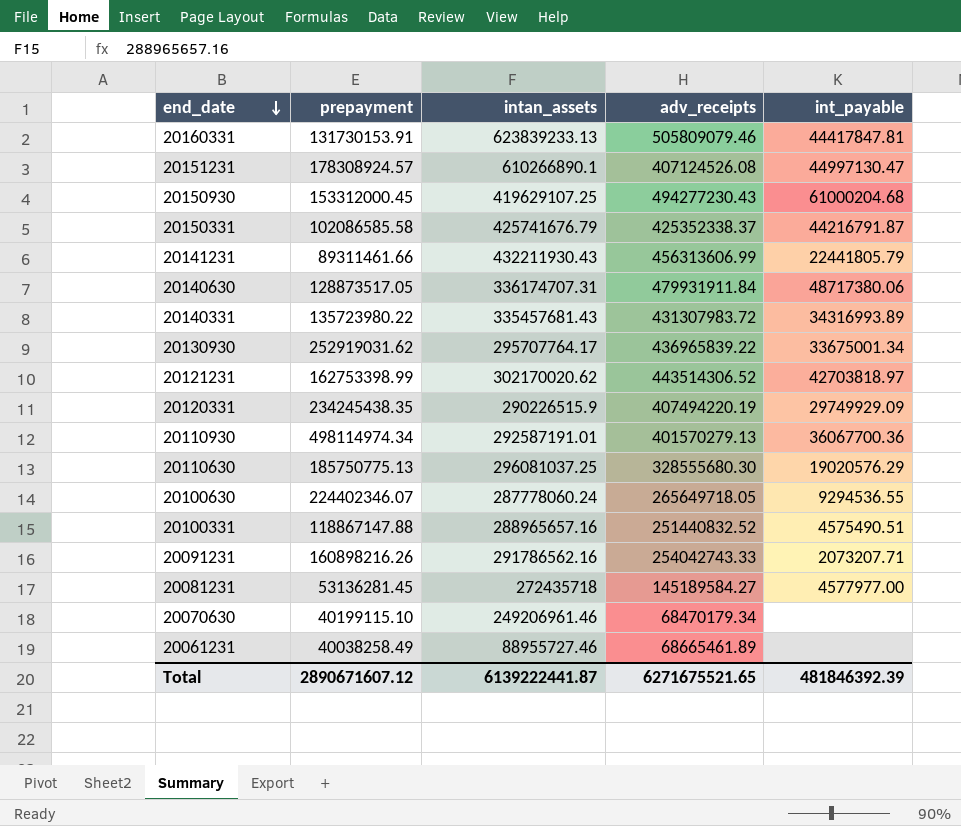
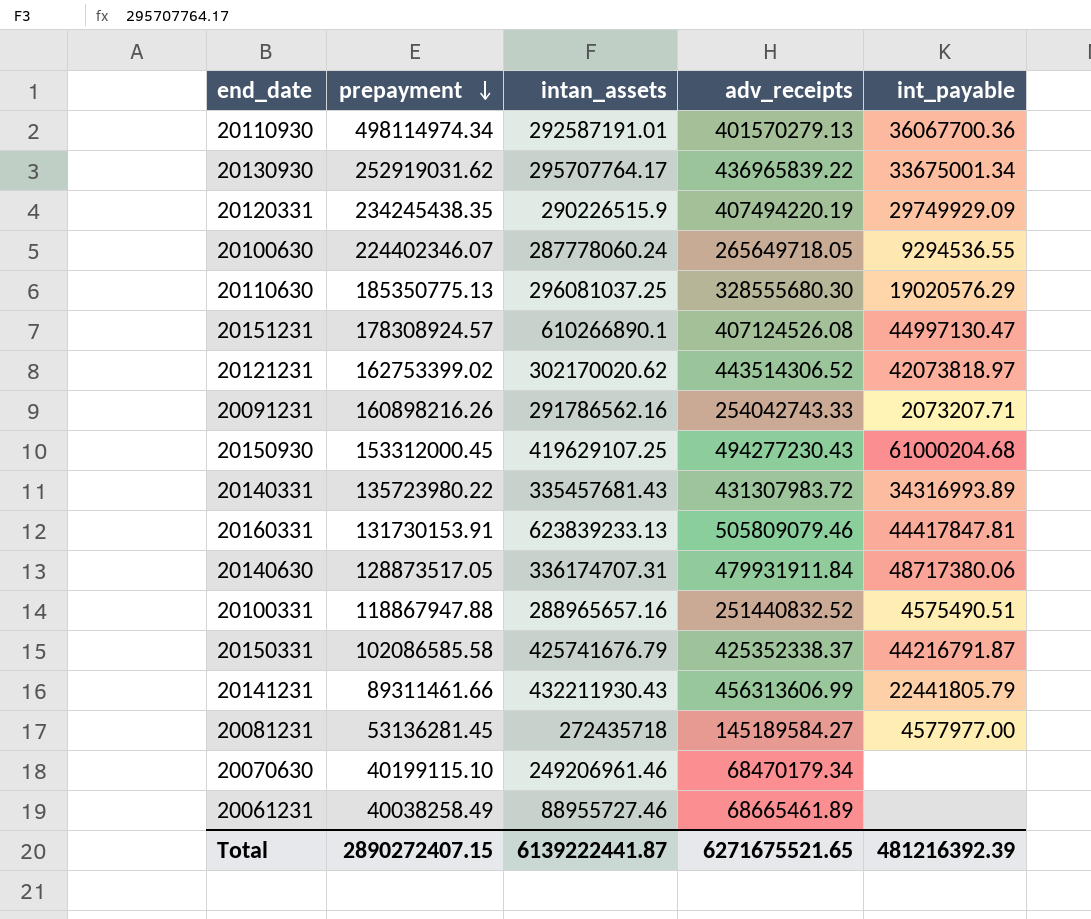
row order: end_date descending -> prepayment descending
20110630 | prepayment: 185750775.13 -> 185350775.13
20121231 | prepayment: 162753398.99 -> 162753399.02
20121231 | int_payable: 42703818.97 -> 42073818.97
20100331 | prepayment: 118867147.88 -> 118867947.88
Total | prepayment: 2890671607.12 -> 2890272407.15
Total | int_payable: 481846392.39 -> 481216392.39

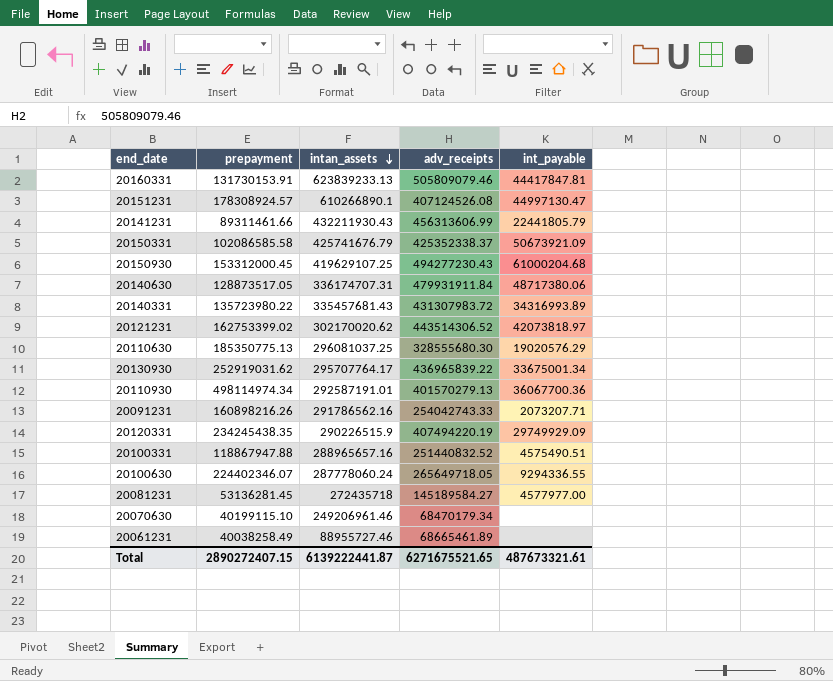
row order: prepayment descending -> intan_assets descending
20150331 | int_payable: 44216791.87 -> 50673921.09
20100630 | int_payable: 9294536.55 -> 9294336.55
Total | int_payable: 481216392.39 -> 487673321.61

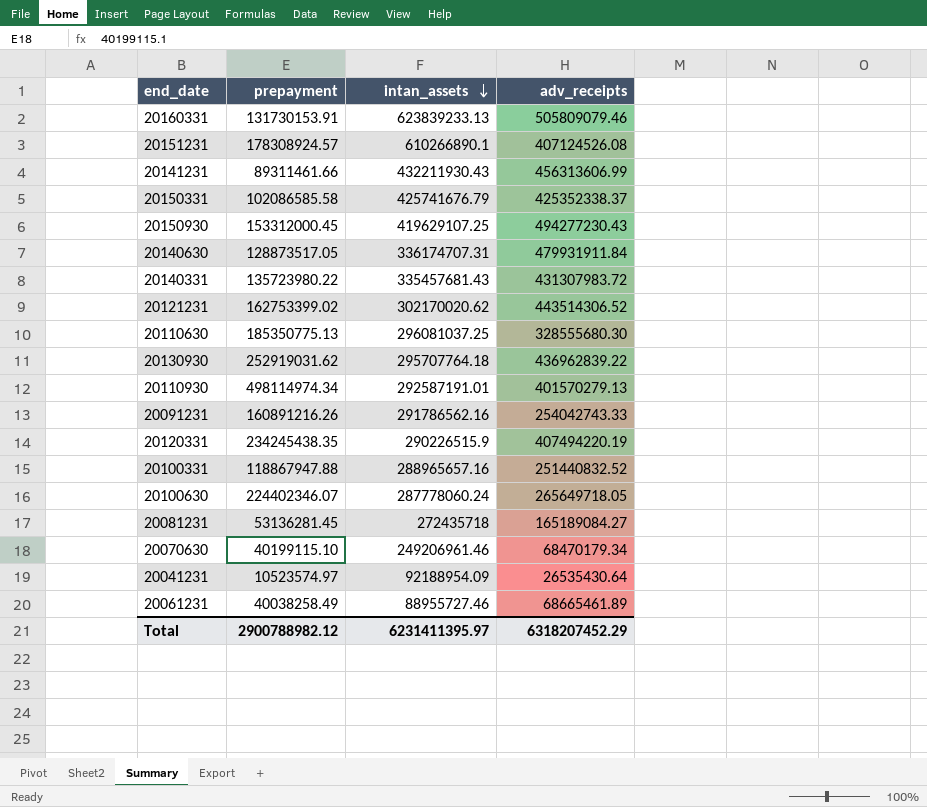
column int_payable | position: 5 -> none
20130930 | intan_assets: 295707764.17 -> 295707764.18
20130930 | adv_receipts: 436965839.22 -> 436962839.22
20091231 | prepayment: 160898216.26 -> 160891216.26
20081231 | adv_receipts: 145189584.27 -> 165189084.27
row 20041231: none -> 10523574.97 | 92188954.09 | 26535430.64
Total | prepayment: 2890272407.15 -> 2900788982.12
Total | intan_assets: 6139222441.87 -> 6231411395.97
Total | adv_receipts: 6271675521.65 -> 6318207452.29

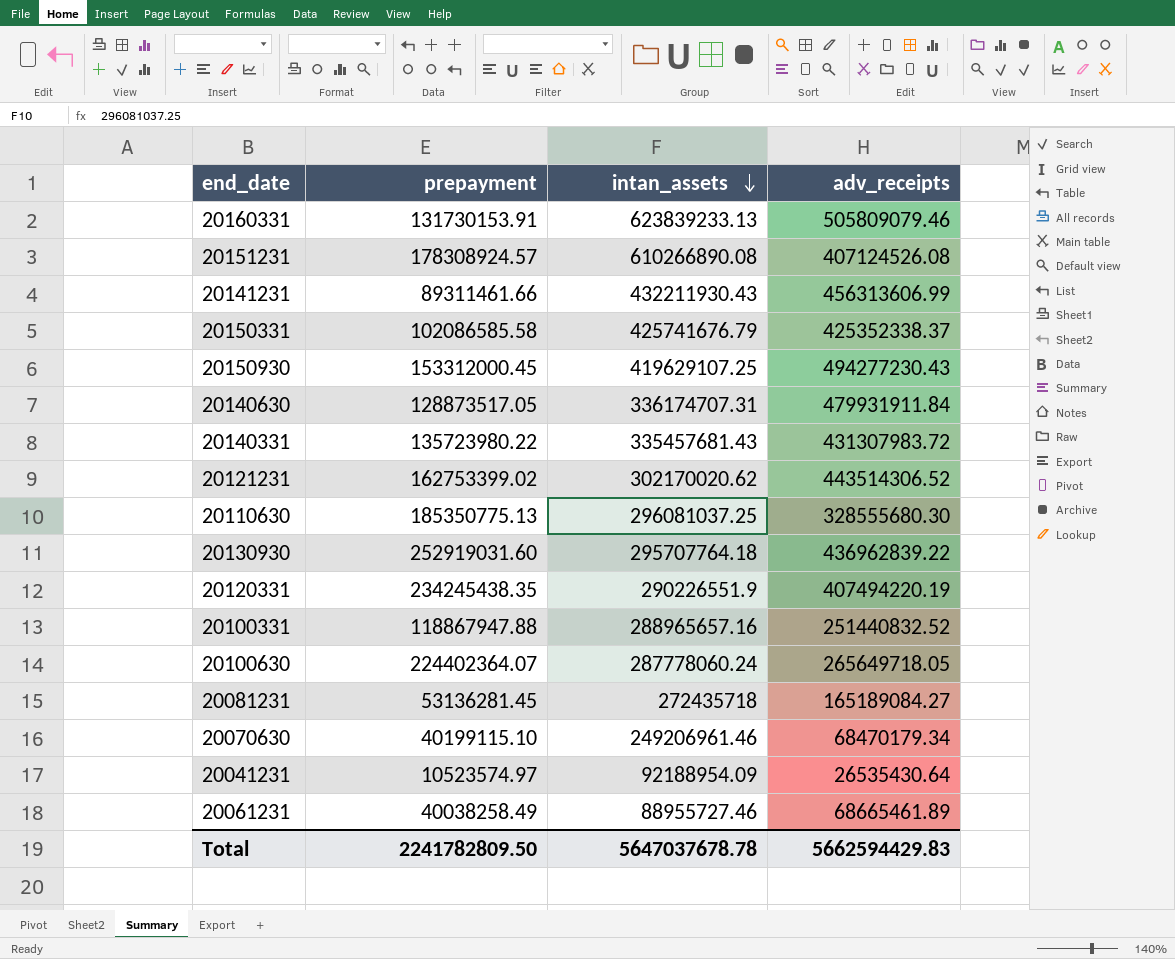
row 20110930: 498114974.34 | 292587191.01 | 401570279.13 -> none
row 20091231: 160891216.26 | 291786562.16 | 254042743.33 -> none
20151231 | intan_assets: 610266890.1 -> 610266890.08
20130930 | prepayment: 252919031.62 -> 252919031.60
20120331 | intan_assets: 290226515.9 -> 290226551.9
20100630 | prepayment: 224402346.07 -> 224402364.07
Total | prepayment: 2900788982.12 -> 2241782809.50
Total | intan_assets: 6231411395.97 -> 5647037678.78
Total | adv_receipts: 6318207452.29 -> 5662594429.83

